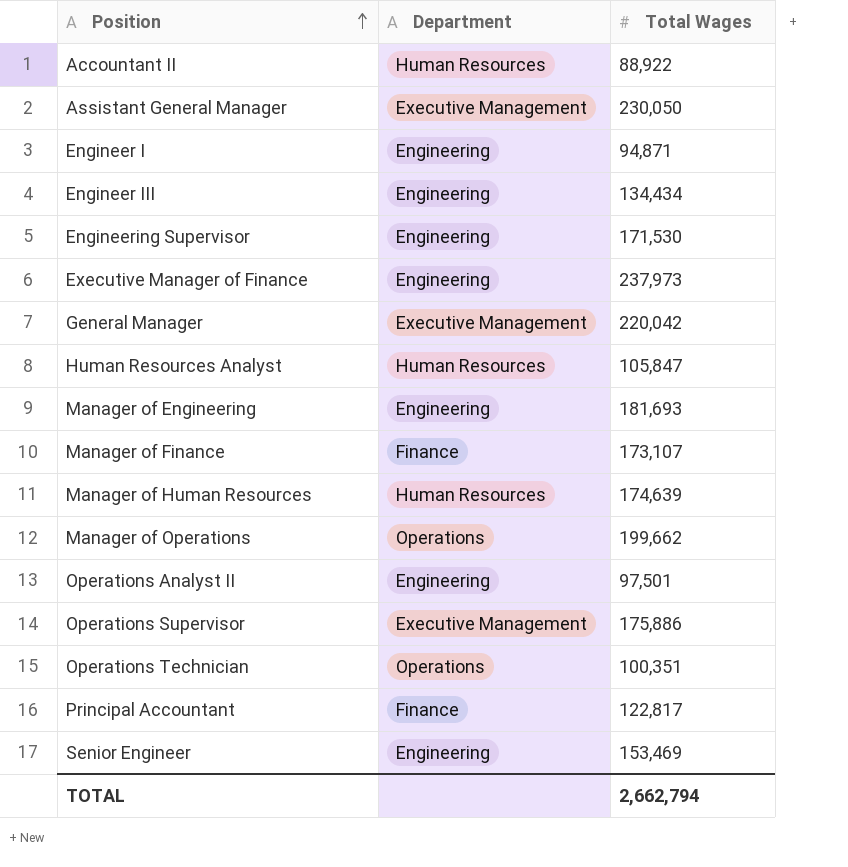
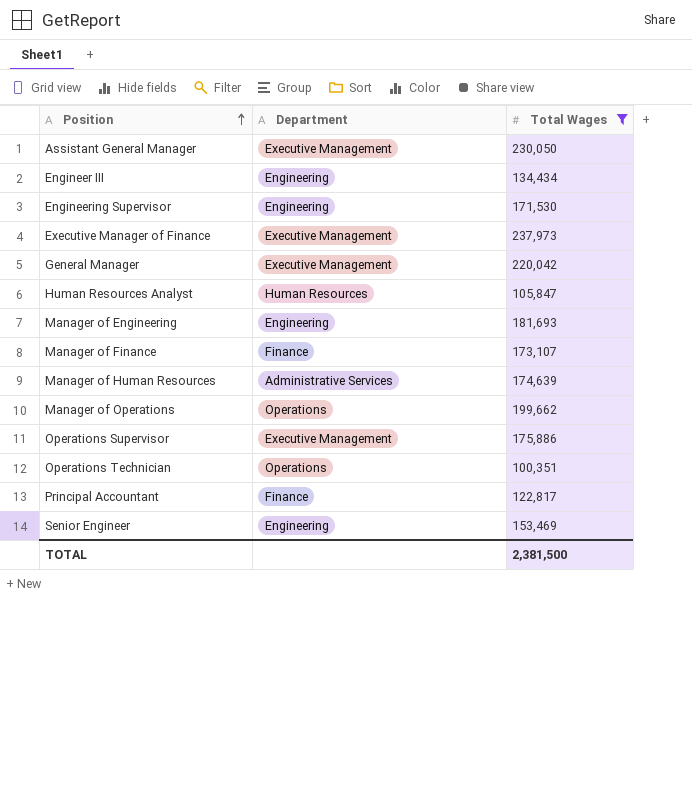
filter: none -> Total Wages >= 100,351
Executive Manager of Finance | Department: Engineering -> Executive Management
Manager of Human Resources | Department: Human Resources -> Administrative Services
TOTAL | Total Wages: 2,662,794 -> 2,381,500

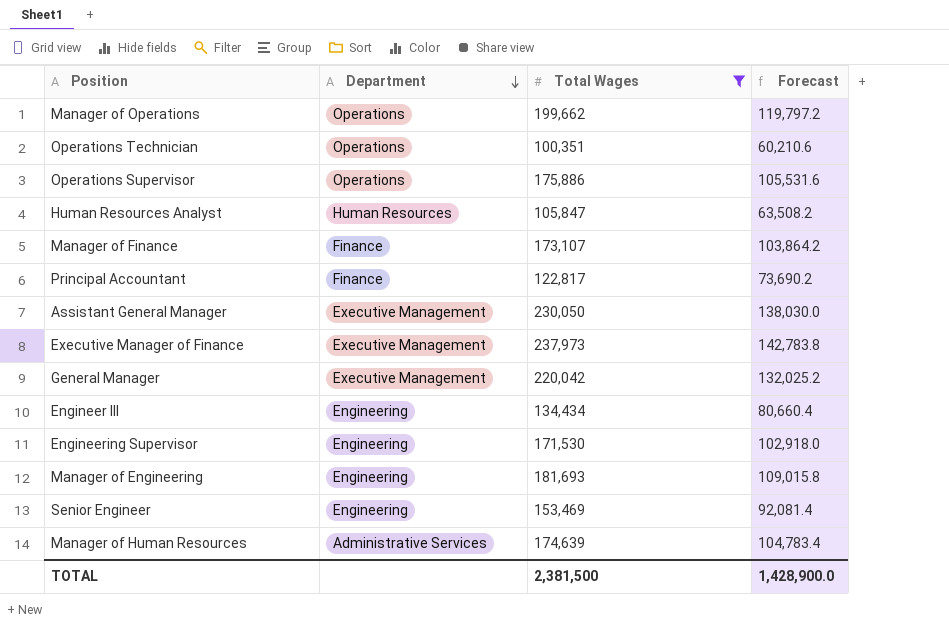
row order: Position ascending -> Department descending
column Forecast | formula: none -> [Total Wages] * 0.6
Operations Supervisor | Department: Executive Management -> Operations

